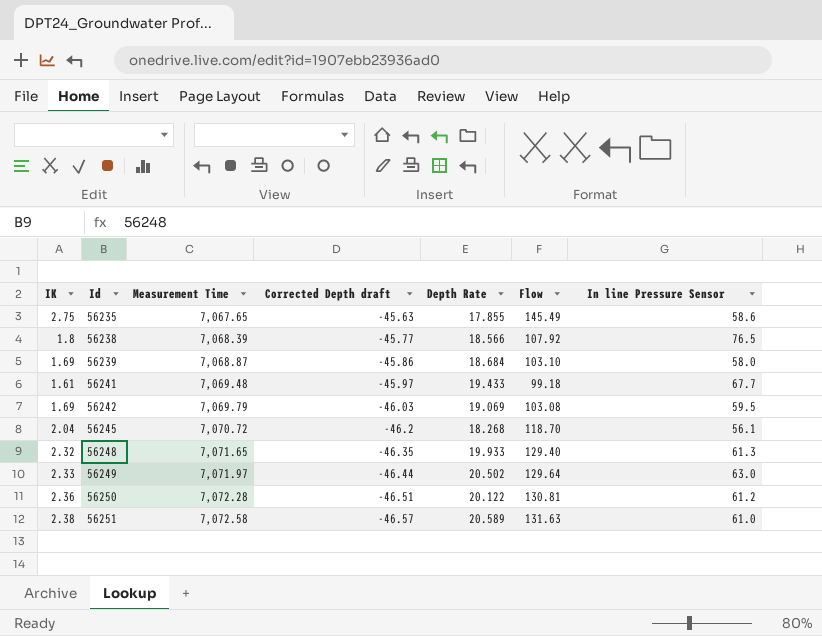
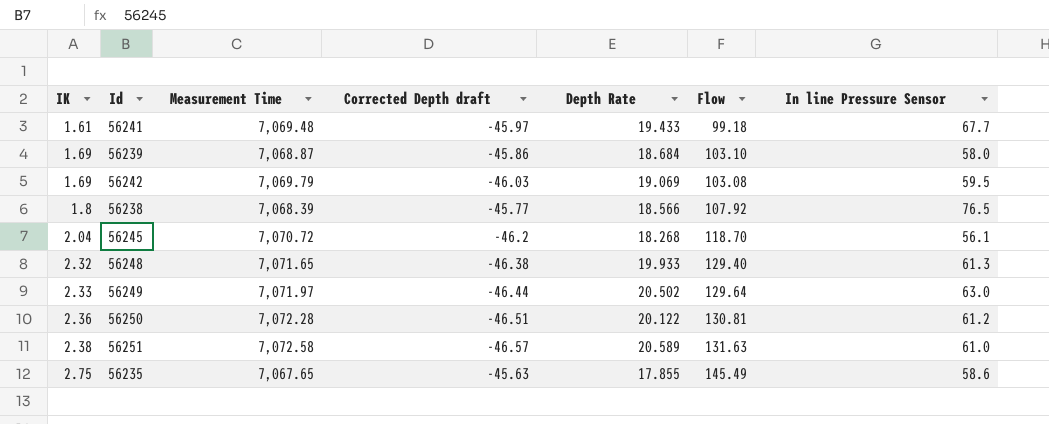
row order: Id ascending -> IK ascending
56248 | Corrected Depth draft: -46.35 -> -46.38

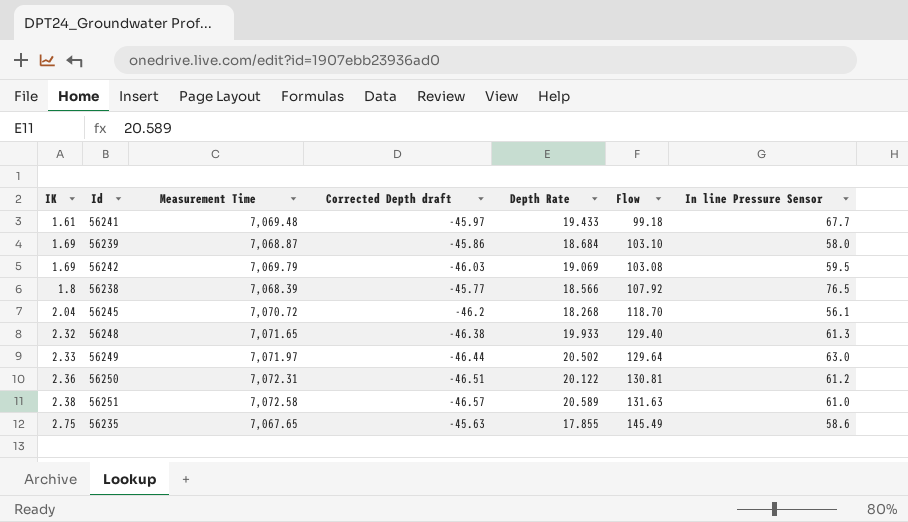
56250 | Measurement Time: 7,072.28 -> 7,072.31

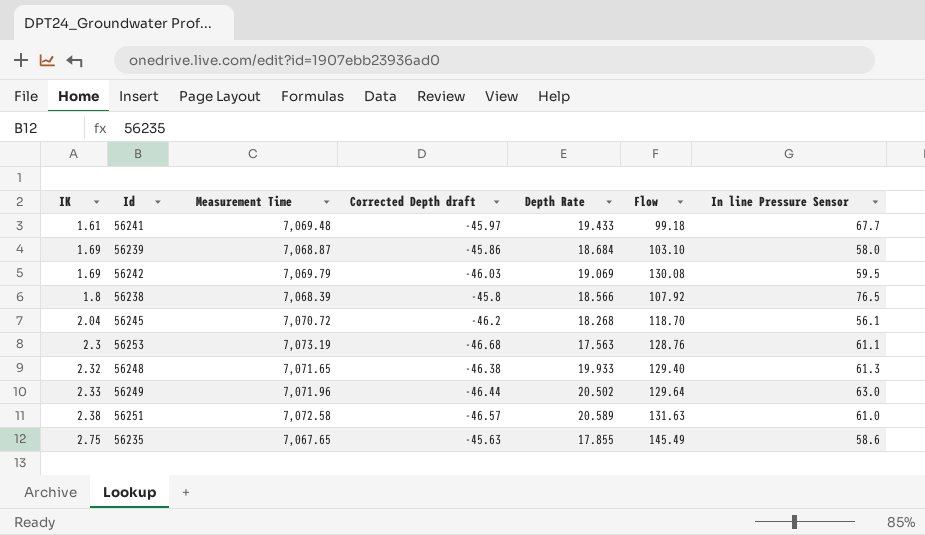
row 56250: 2.36 | 7,072.31 | -46.51 | 20.122 | 130.81 | 61.2 -> none
56242 | Flow: 103.08 -> 130.08
56238 | Corrected Depth draft: -45.77 -> -45.8
row 56253: none -> 2.3 | 7,073.19 | -46.68 | 17.563 | 128.76 | 61.1
56249 | Measurement Time: 7,071.97 -> 7,071.96

